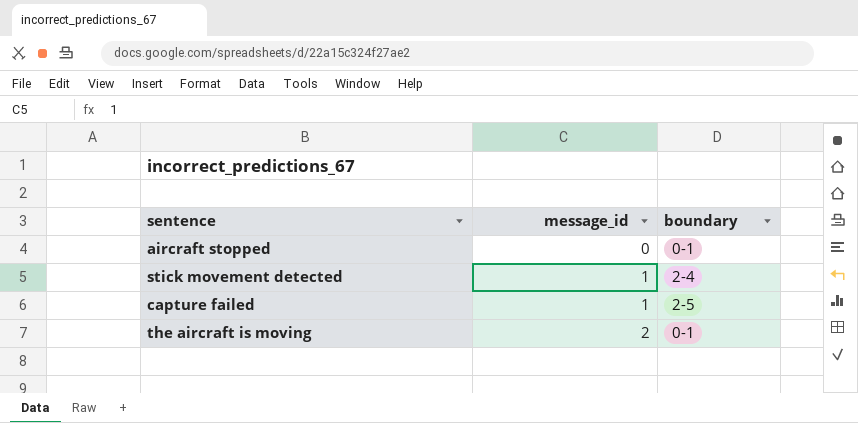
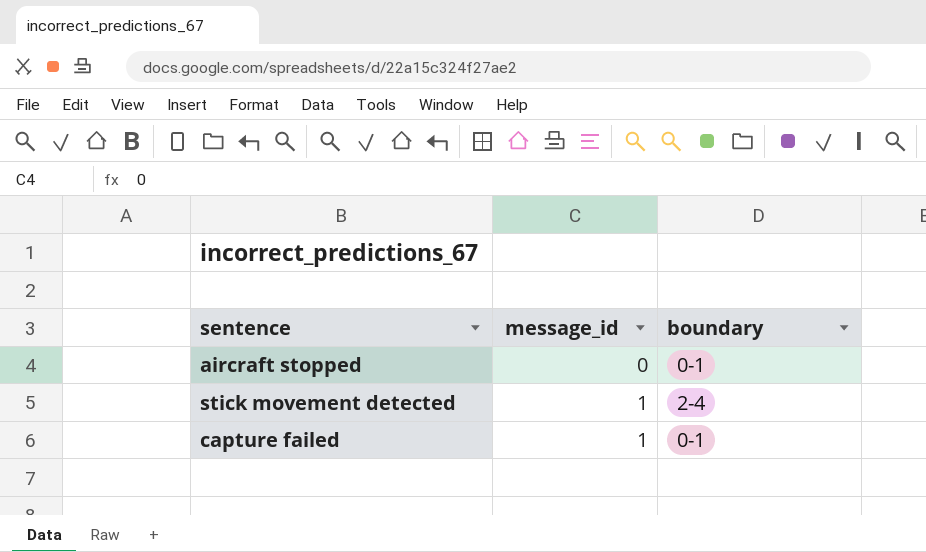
row the aircraft is moving: 2 | 0-1 -> none
capture failed | boundary: 2-5 -> 0-1

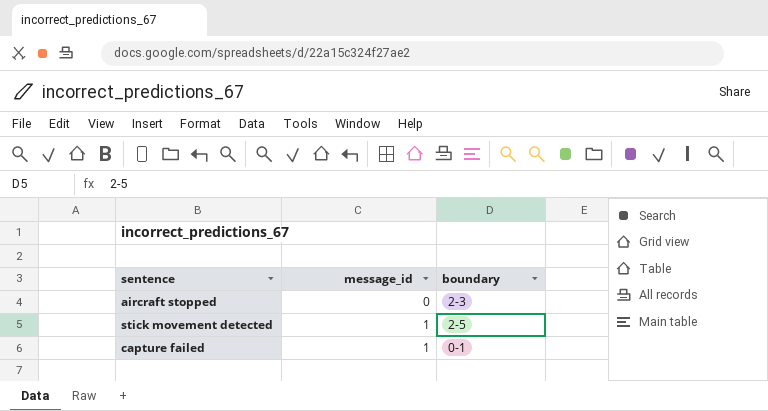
aircraft stopped | boundary: 0-1 -> 2-3
stick movement detected | boundary: 2-4 -> 2-5

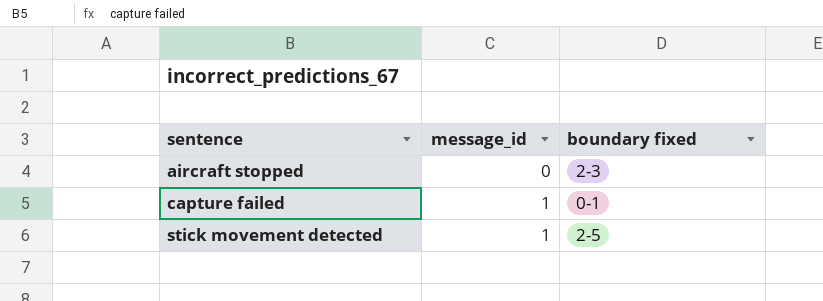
row order: message_id ascending -> sentence ascending
column name: boundary -> boundary fixed

